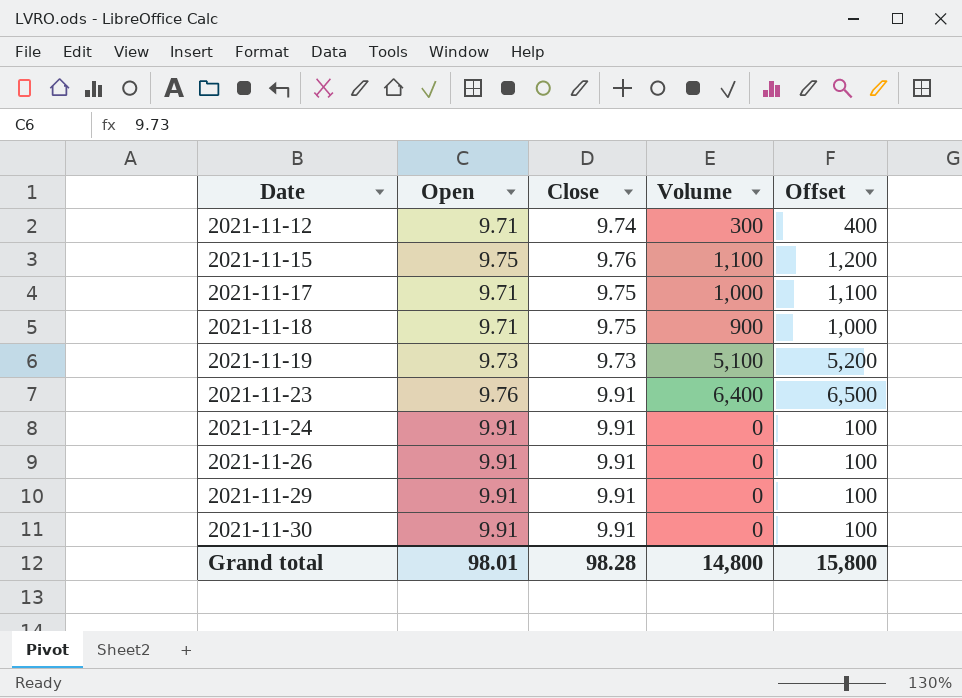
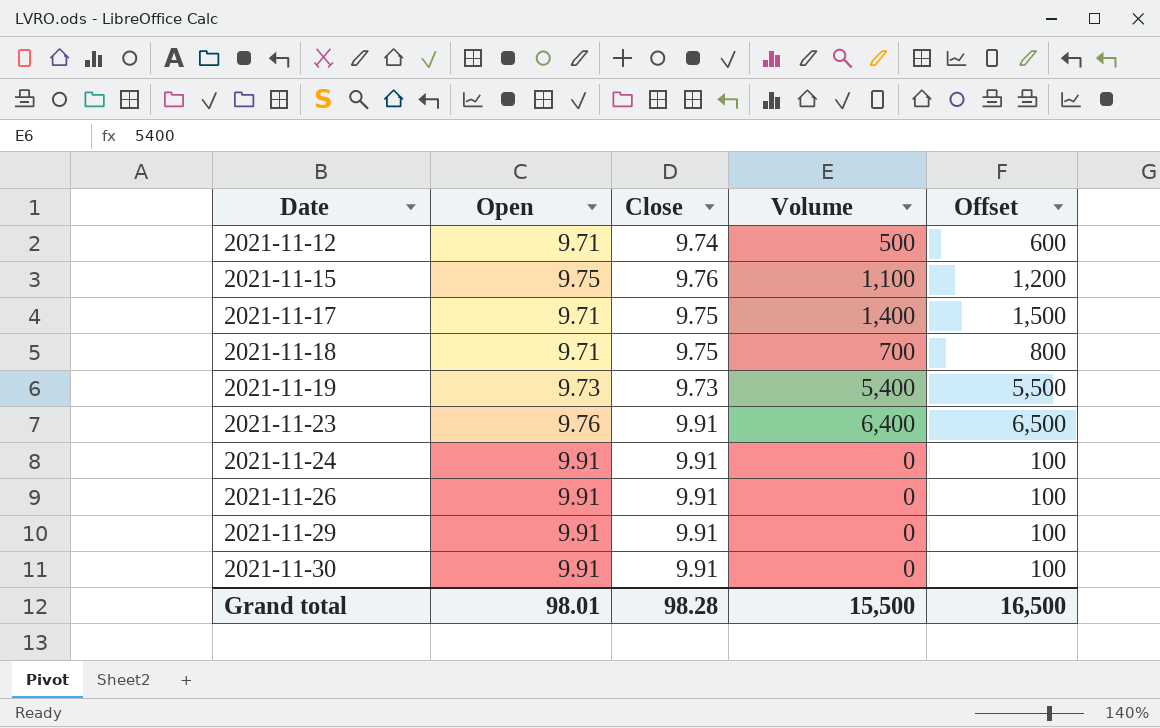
2021-11-12 | Volume: 300 -> 500
2021-11-12 | Offset: 400 -> 600
2021-11-17 | Volume: 1,000 -> 1,400
2021-11-17 | Offset: 1,100 -> 1,500
2021-11-18 | Volume: 900 -> 700
2021-11-18 | Offset: 1,000 -> 800
2021-11-19 | Volume: 5,100 -> 5,400
2021-11-19 | Offset: 5,200 -> 5,500
Grand total | Volume: 14,800 -> 15,500
Grand total | Offset: 15,800 -> 16,500

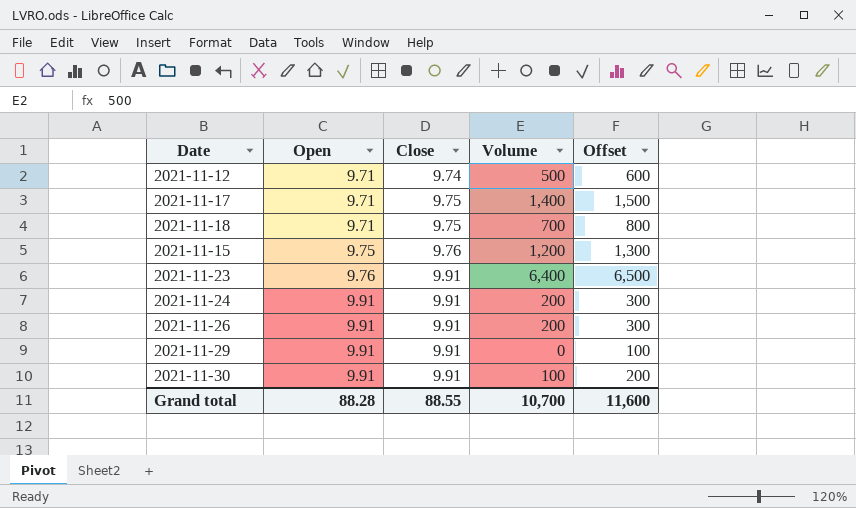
row order: Date ascending -> Open ascending
row 2021-11-19: 9.73 | 9.73 | 5,400 | 5,500 -> none
2021-11-15 | Volume: 1,100 -> 1,200
2021-11-15 | Offset: 1,200 -> 1,300
2021-11-24 | Volume: 0 -> 200
2021-11-24 | Offset: 100 -> 300
2021-11-26 | Volume: 0 -> 200
2021-11-26 | Offset: 100 -> 300
2021-11-30 | Volume: 0 -> 100
2021-11-30 | Offset: 100 -> 200
Grand total | Open: 98.01 -> 88.28
Grand total | Close: 98.28 -> 88.55
Grand total | Volume: 15,500 -> 10,700
Grand total | Offset: 16,500 -> 11,600

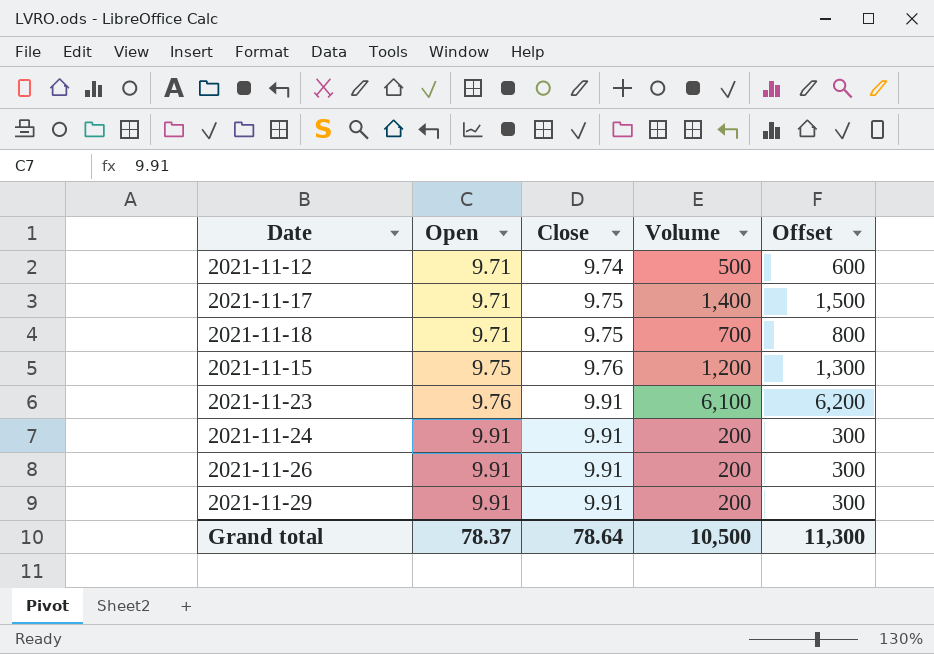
row 2021-11-30: 9.91 | 9.91 | 100 | 200 -> none
2021-11-23 | Volume: 6,400 -> 6,100
2021-11-23 | Offset: 6,500 -> 6,200
2021-11-29 | Volume: 0 -> 200
2021-11-29 | Offset: 100 -> 300
Grand total | Open: 88.28 -> 78.37
Grand total | Close: 88.55 -> 78.64
Grand total | Volume: 10,700 -> 10,500
Grand total | Offset: 11,600 -> 11,300

